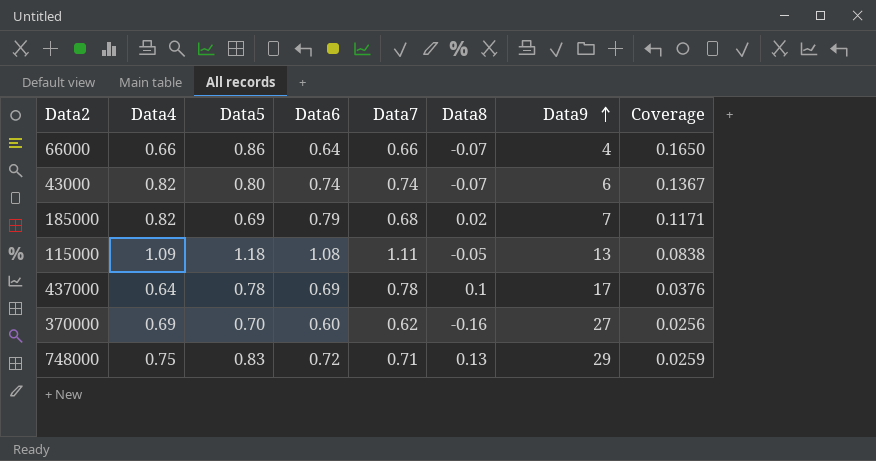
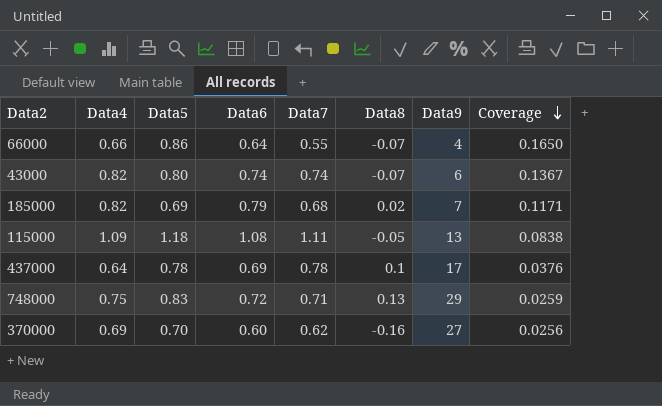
row order: Data9 ascending -> Coverage descending
66000 | Data7: 0.66 -> 0.55

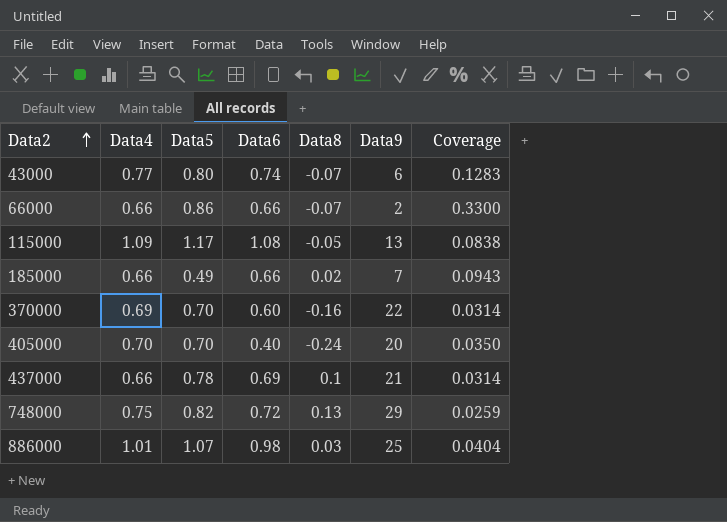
row order: Coverage descending -> Data2 ascending
column Data7 | position: 5 -> none
43000 | Data4: 0.82 -> 0.77
43000 | Coverage: 0.1367 -> 0.1283
66000 | Data6: 0.64 -> 0.66
66000 | Data9: 4 -> 2
66000 | Coverage: 0.1650 -> 0.3300
115000 | Data5: 1.18 -> 1.17
185000 | Data4: 0.82 -> 0.66
185000 | Data5: 0.69 -> 0.49
185000 | Data6: 0.79 -> 0.66
185000 | Coverage: 0.1171 -> 0.0943
370000 | Data9: 27 -> 22
370000 | Coverage: 0.0256 -> 0.0314
row 405000: none -> 0.70 | 0.70 | 0.40 | -0.24 | 20 | 0.0350
437000 | Data4: 0.64 -> 0.66
437000 | Data9: 17 -> 21
437000 | Coverage: 0.0376 -> 0.0314
748000 | Data5: 0.83 -> 0.82
row 886000: none -> 1.01 | 1.07 | 0.98 | 0.03 | 25 | 0.0404

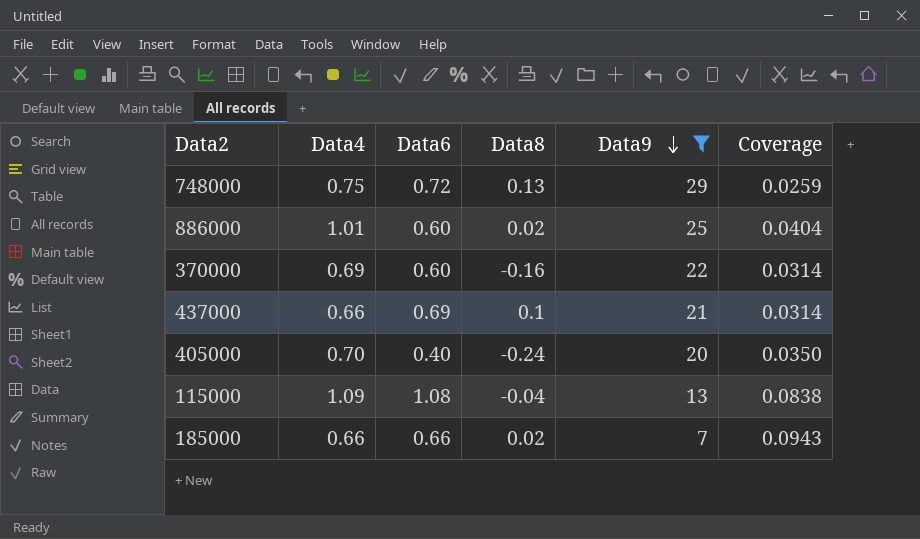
filter: none -> Data9 >= 7
row order: Data2 ascending -> Data9 descending
column Data5 | position: 3 -> none
886000 | Data6: 0.98 -> 0.60
886000 | Data8: 0.03 -> 0.02
115000 | Data8: -0.05 -> -0.04

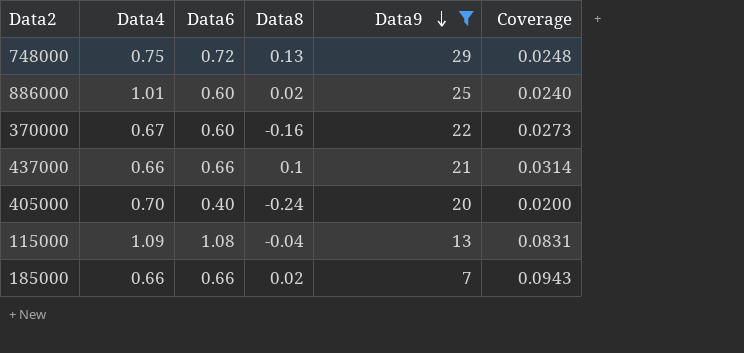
column Coverage | formula: [Data4] / [Data9] -> [Data6] / [Data9]
370000 | Data4: 0.69 -> 0.67
437000 | Data6: 0.69 -> 0.66

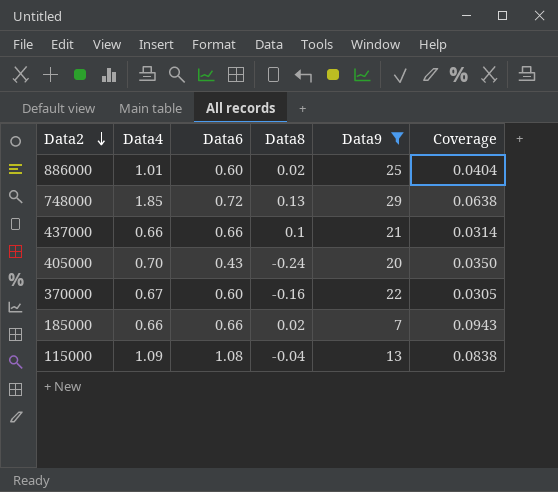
row order: Data9 descending -> Data2 descending
column Coverage | formula: [Data6] / [Data9] -> [Data4] / [Data9]
748000 | Data4: 0.75 -> 1.85
405000 | Data6: 0.40 -> 0.43

